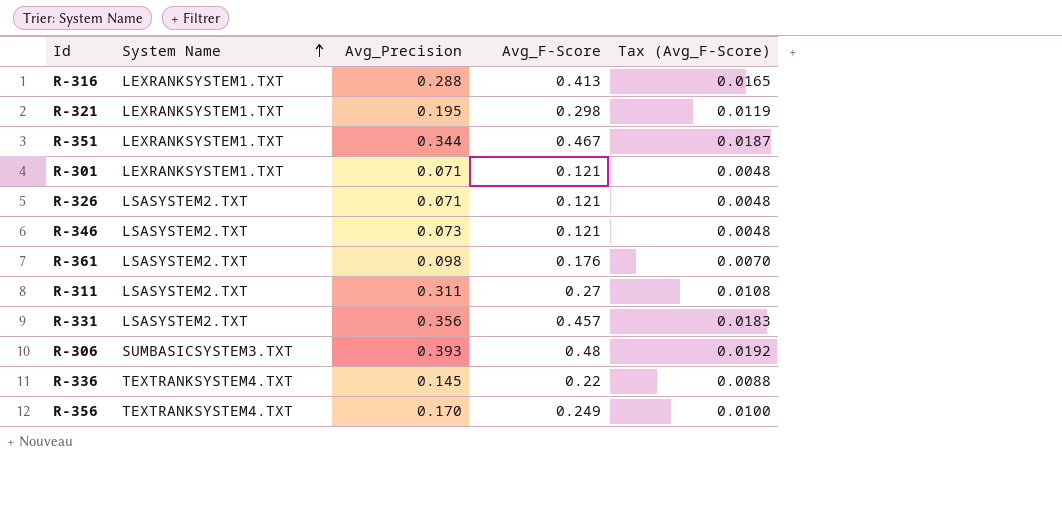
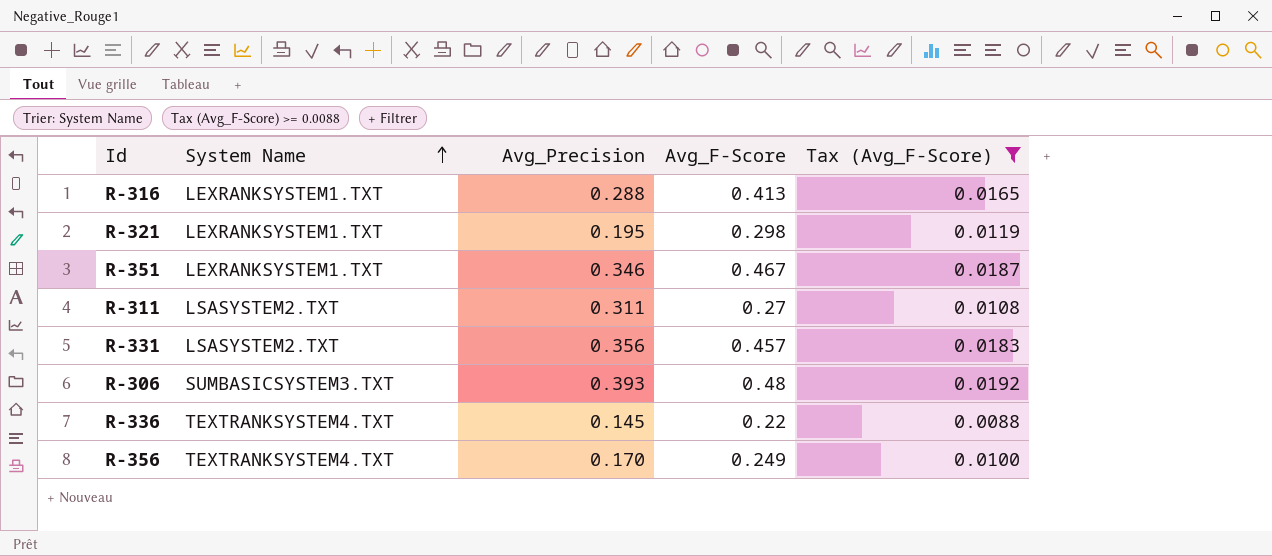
filter: none -> Tax (Avg_F-Score) >= 0.0088
R-351 | Avg_Precision: 0.344 -> 0.346

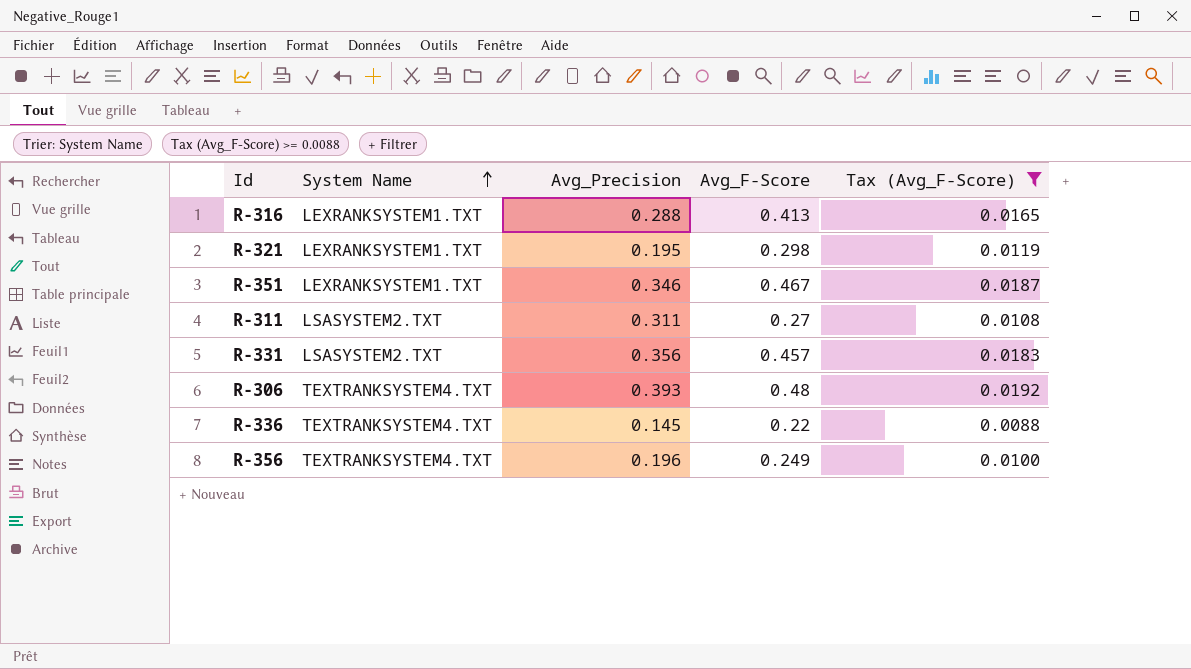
R-306 | System Name: SUMBASICSYSTEM3.TXT -> TEXTRANKSYSTEM4.TXT
R-356 | Avg_Precision: 0.170 -> 0.196

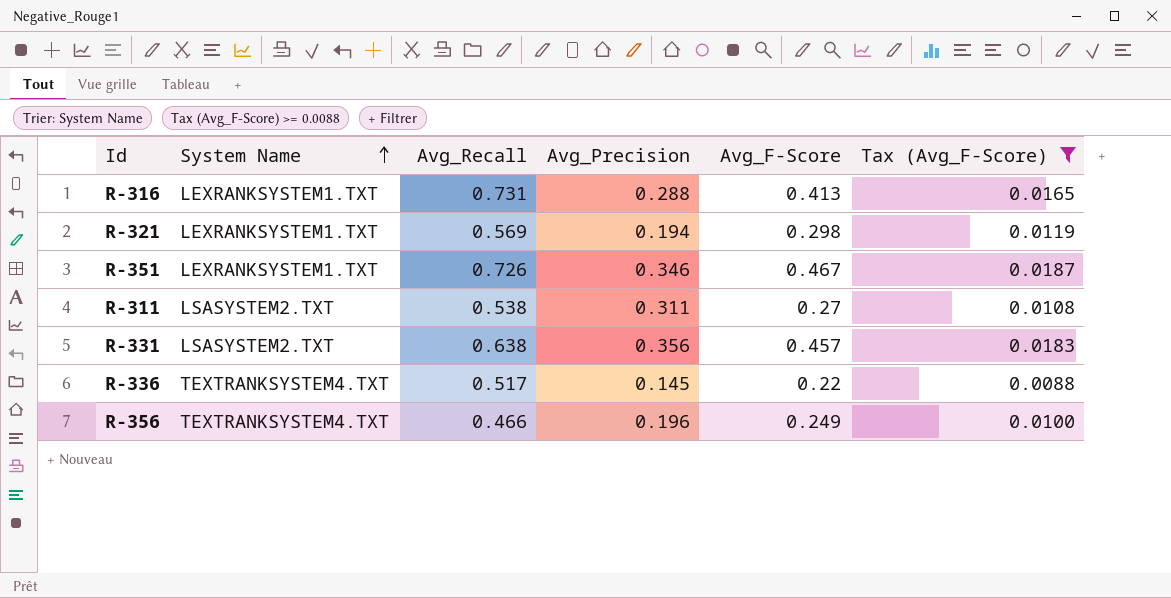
column Avg_Recall | position: none -> 3
row R-306: TEXTRANKSYSTEM4.TXT | 0.393 | 0.48 | 0.0192 -> none
R-321 | Avg_Precision: 0.195 -> 0.194

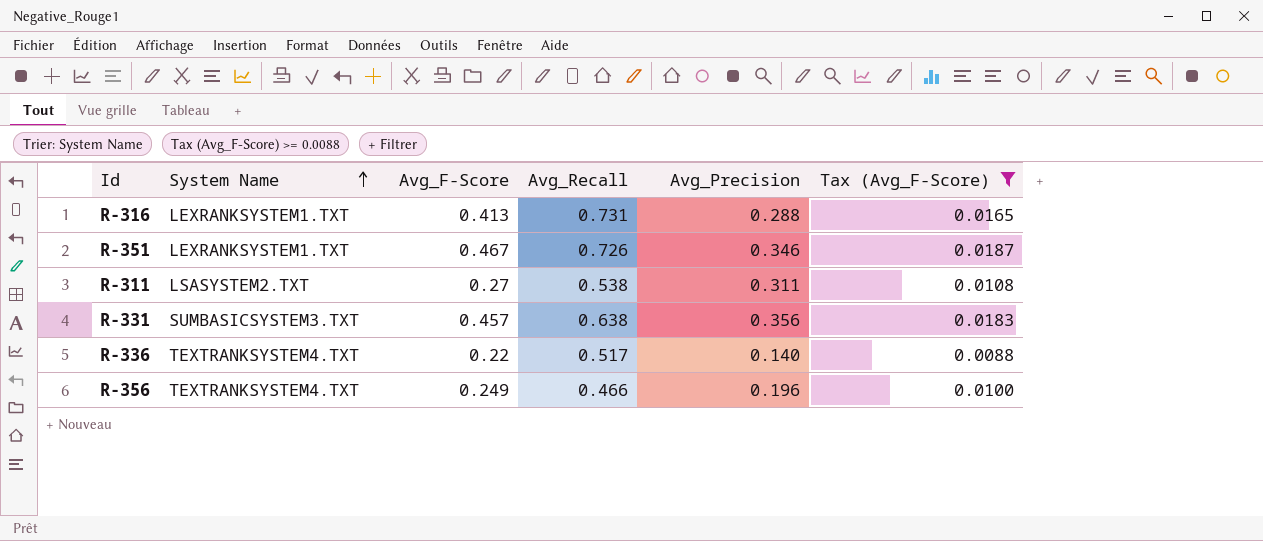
column Avg_F-Score | position: 5 -> 3
row R-321: LEXRANKSYSTEM1.TXT | 0.569 | 0.194 | 0.298 | 0.0119 -> none
R-331 | System Name: LSASYSTEM2.TXT -> SUMBASICSYSTEM3.TXT
R-336 | Avg_Precision: 0.145 -> 0.140

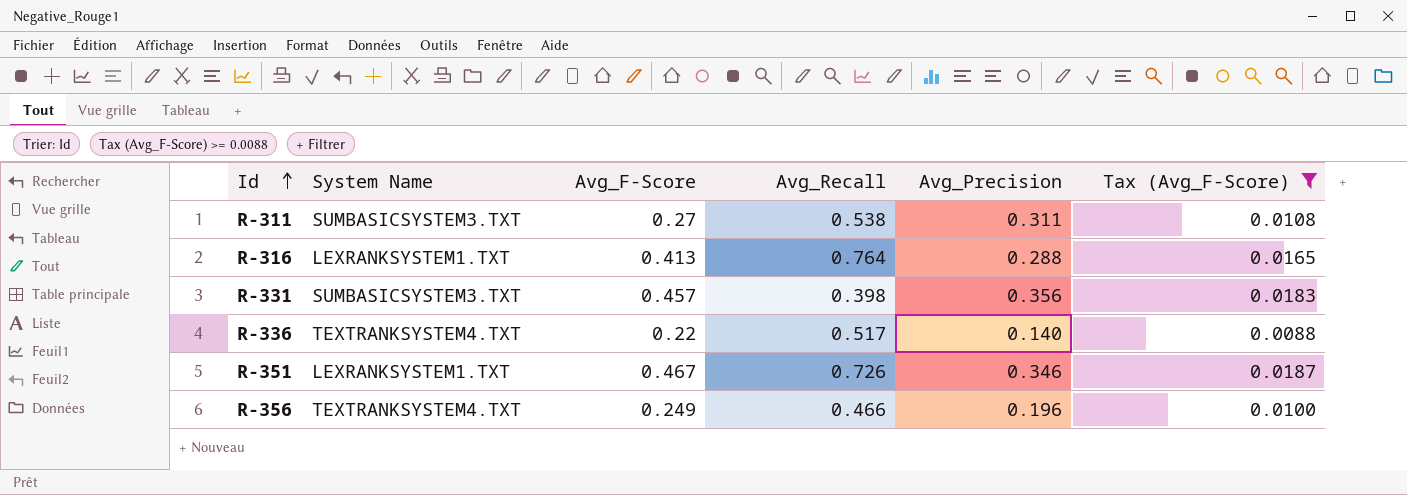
row order: System Name ascending -> Id ascending
R-311 | System Name: LSASYSTEM2.TXT -> SUMBASICSYSTEM3.TXT
R-316 | Avg_Recall: 0.731 -> 0.764
R-331 | Avg_Recall: 0.638 -> 0.398

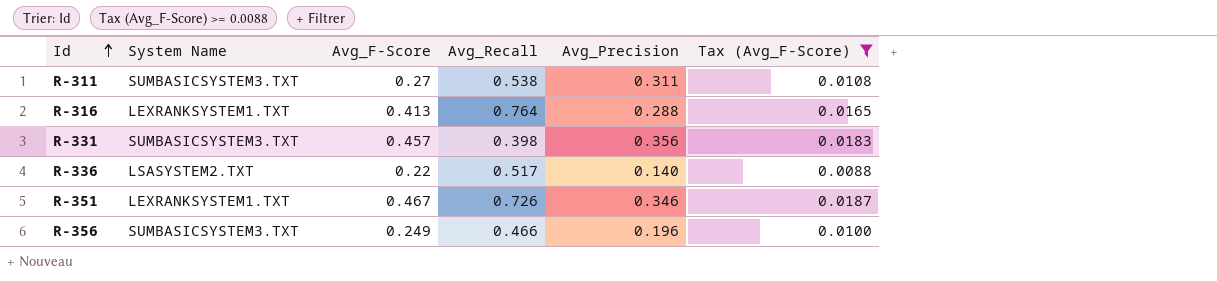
R-336 | System Name: TEXTRANKSYSTEM4.TXT -> LSASYSTEM2.TXT
R-356 | System Name: TEXTRANKSYSTEM4.TXT -> SUMBASICSYSTEM3.TXT

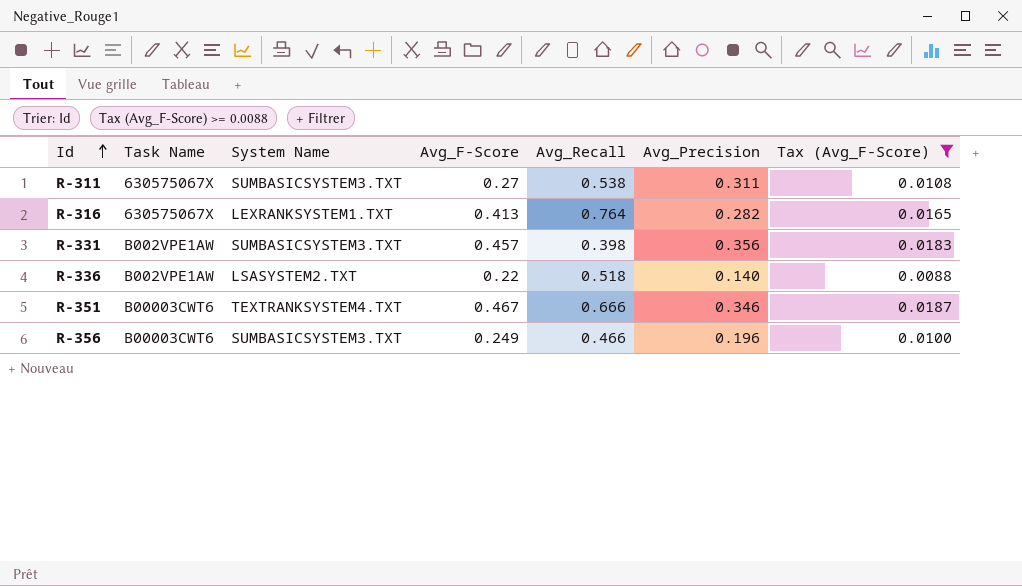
column Task Name | position: none -> 2
R-316 | Avg_Precision: 0.288 -> 0.282
R-336 | Avg_Recall: 0.517 -> 0.518
R-351 | System Name: LEXRANKSYSTEM1.TXT -> TEXTRANKSYSTEM4.TXT
R-351 | Avg_Recall: 0.726 -> 0.666

